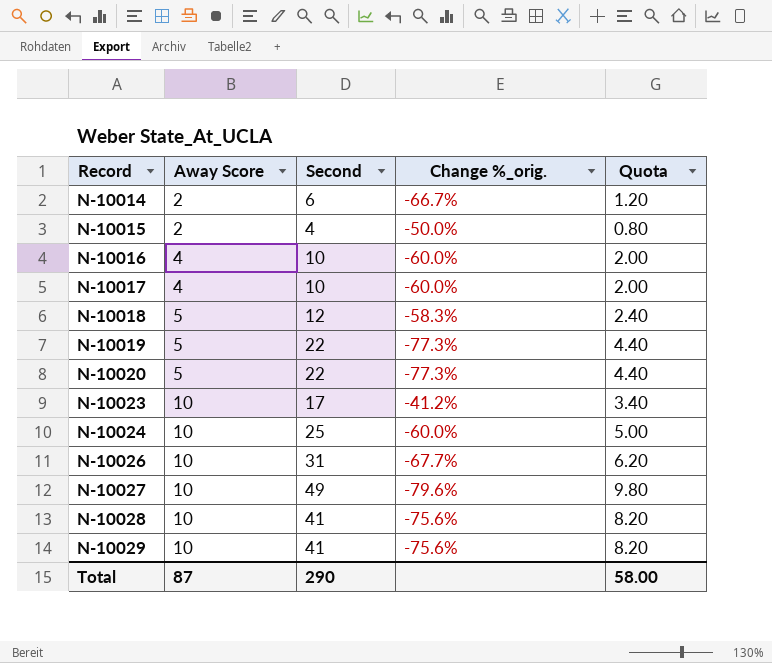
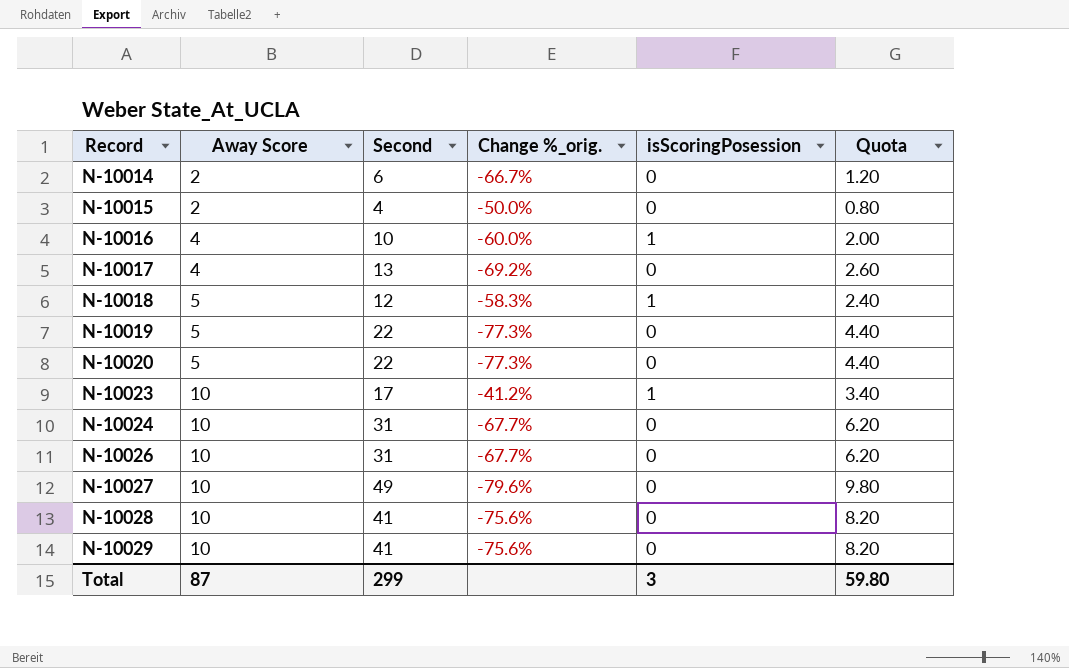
column isScoringPosession | position: none -> 5
N-10017 | Second: 10 -> 13
N-10017 | Change %_orig.: -60.0% -> -69.2%
N-10017 | Quota: 2.00 -> 2.60
N-10024 | Second: 25 -> 31
N-10024 | Change %_orig.: -60.0% -> -67.7%
N-10024 | Quota: 5.00 -> 6.20
Total | Second: 290 -> 299
Total | Quota: 58.00 -> 59.80

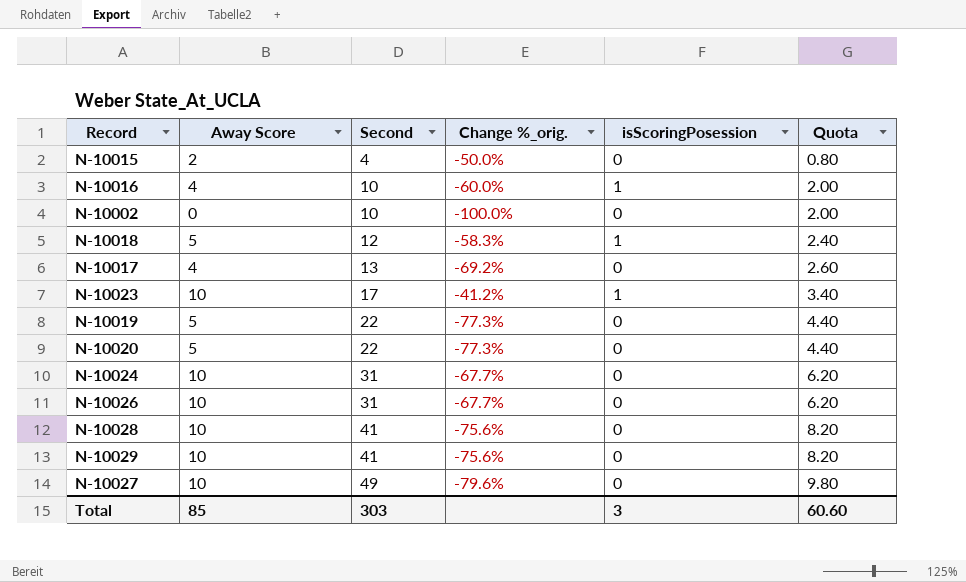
row order: Record ascending -> Second ascending
row N-10014: 2 | 6 | -66.7% | 0 | 1.20 -> none
row N-10002: none -> 0 | 10 | -100.0% | 0 | 2.00
Total | Away Score: 87 -> 85
Total | Second: 299 -> 303
Total | Quota: 59.80 -> 60.60

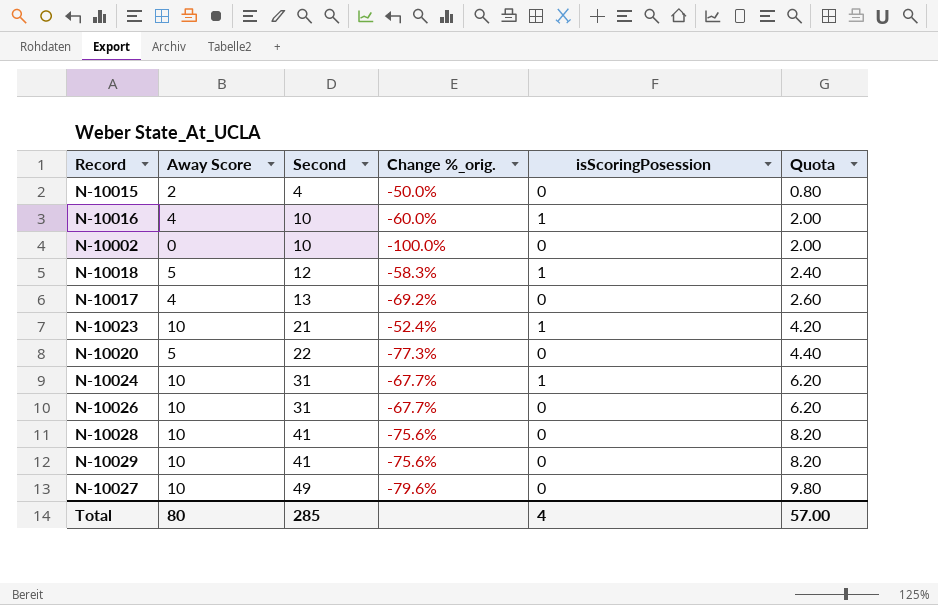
row N-10019: 5 | 22 | -77.3% | 0 | 4.40 -> none
N-10023 | Second: 17 -> 21
N-10023 | Change %_orig.: -41.2% -> -52.4%
N-10023 | Quota: 3.40 -> 4.20
N-10024 | isScoringPosession: 0 -> 1
Total | Away Score: 85 -> 80
Total | Second: 303 -> 285
Total | isScoringPosession: 3 -> 4
Total | Quota: 60.60 -> 57.00

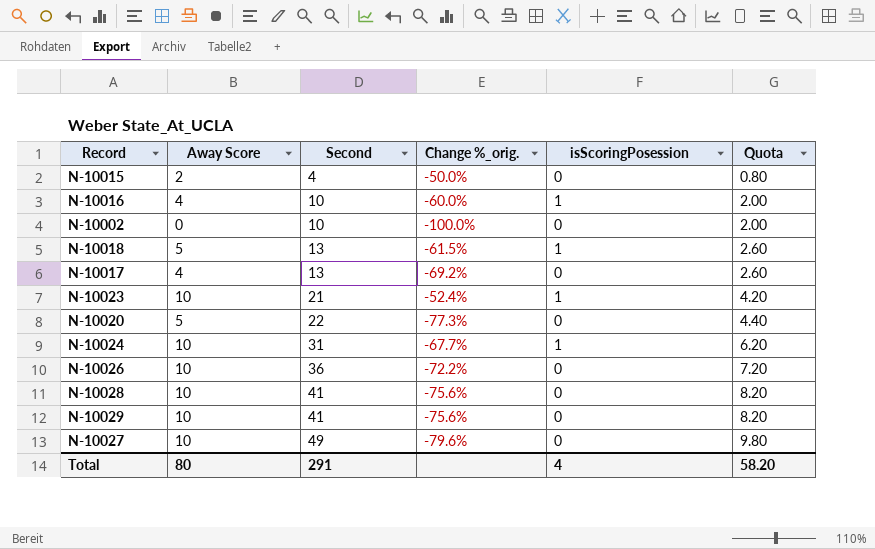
N-10018 | Second: 12 -> 13
N-10018 | Change %_orig.: -58.3% -> -61.5%
N-10018 | Quota: 2.40 -> 2.60
N-10026 | Second: 31 -> 36
N-10026 | Change %_orig.: -67.7% -> -72.2%
N-10026 | Quota: 6.20 -> 7.20
Total | Second: 285 -> 291
Total | Quota: 57.00 -> 58.20

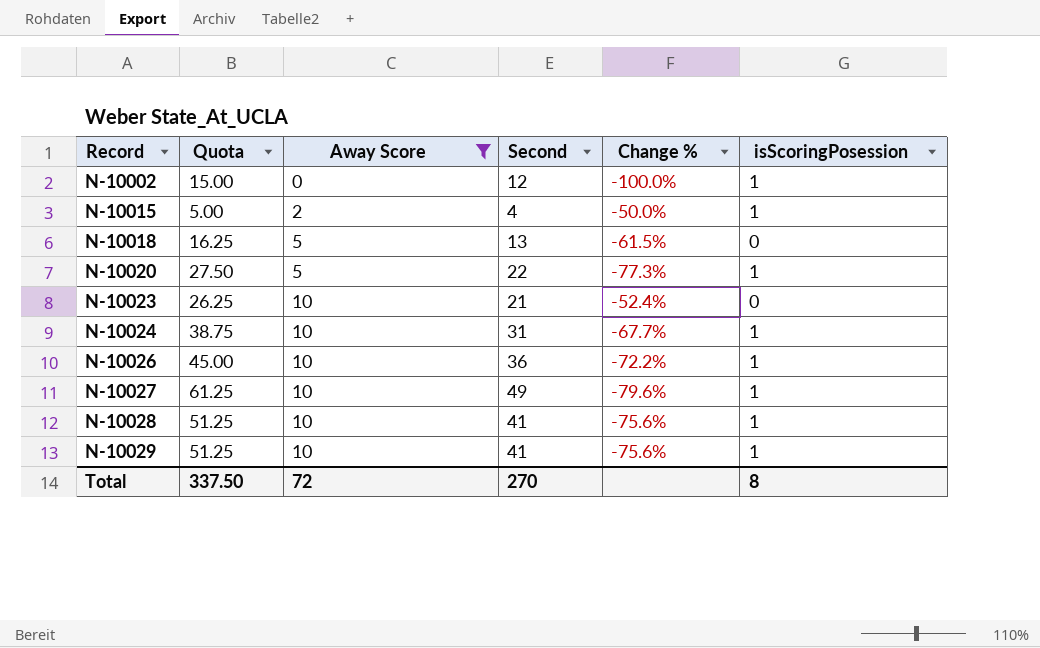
filter: none -> Away Score != 4
row order: Second ascending -> Record ascending
column Quota | formula: [Second] * 0.2 -> [Second] * 1.25
column Quota | position: 6 -> 2
column name: Change %_orig. -> Change %
N-10002 | Second: 10 -> 12
N-10002 | isScoringPosession: 0 -> 1
N-10015 | isScoringPosession: 0 -> 1
N-10018 | isScoringPosession: 1 -> 0
N-10020 | isScoringPosession: 0 -> 1
N-10023 | isScoringPosession: 1 -> 0
N-10026 | isScoringPosession: 0 -> 1
N-10027 | isScoringPosession: 0 -> 1
N-10028 | isScoringPosession: 0 -> 1
N-10029 | isScoringPosession: 0 -> 1
Total | Quota: 58.20 -> 337.50
Total | Away Score: 80 -> 72
Total | Second: 291 -> 270
Total | isScoringPosession: 4 -> 8

